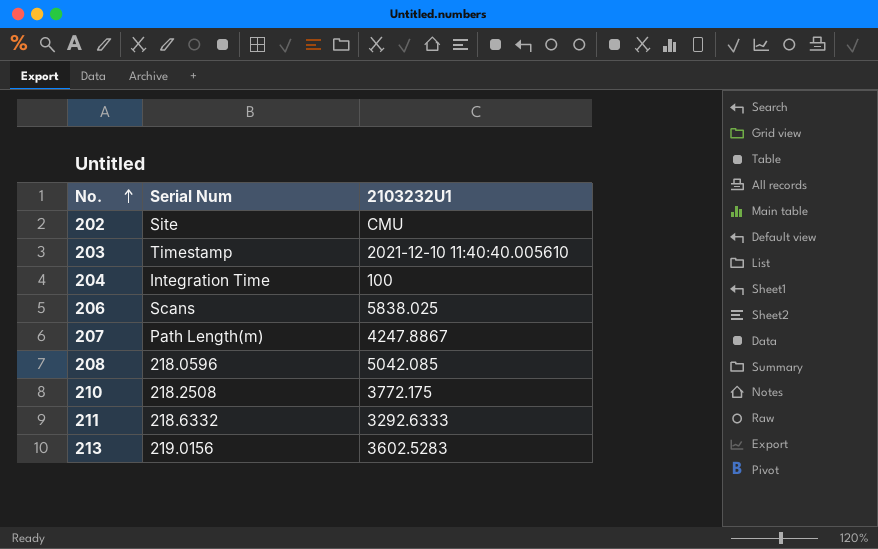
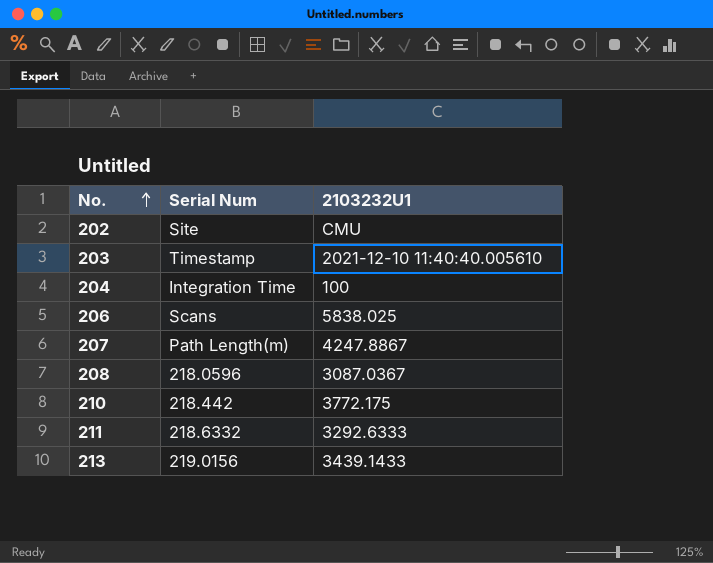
208 | 2103232U1: 5042.085 -> 3087.0367
210 | Serial Num: 218.2508 -> 218.442
213 | 2103232U1: 3602.5283 -> 3439.1433

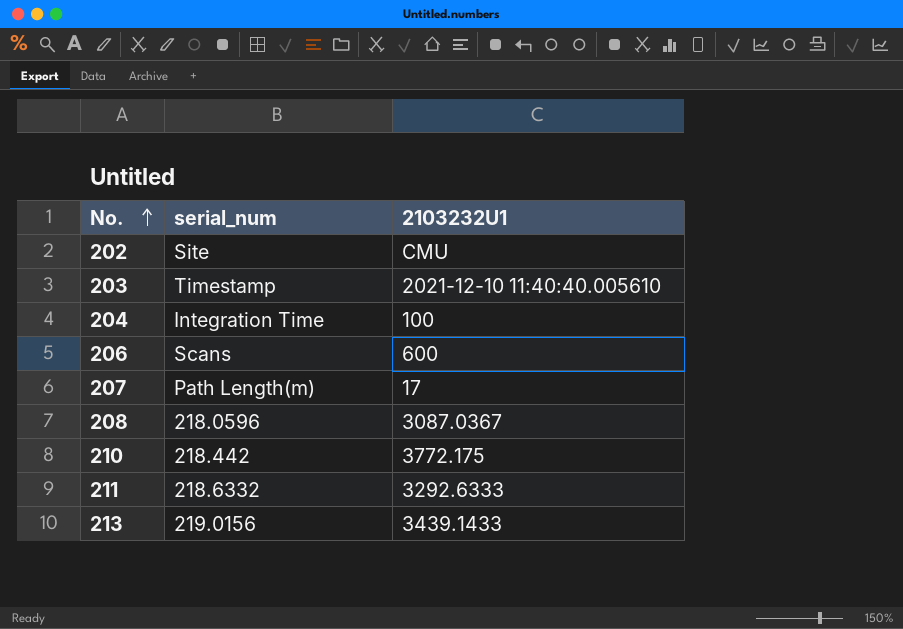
column name: Serial Num -> serial_num
206 | 2103232U1: 5838.025 -> 600
207 | 2103232U1: 4247.8867 -> 17

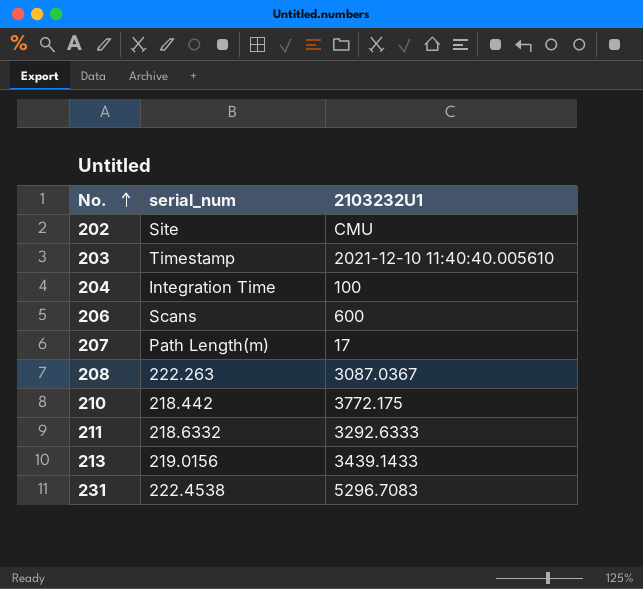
208 | serial_num: 218.0596 -> 222.263
row 231: none -> 222.4538 | 5296.7083

